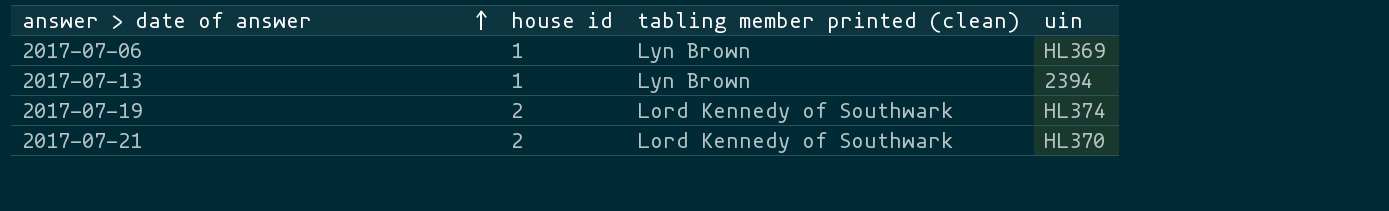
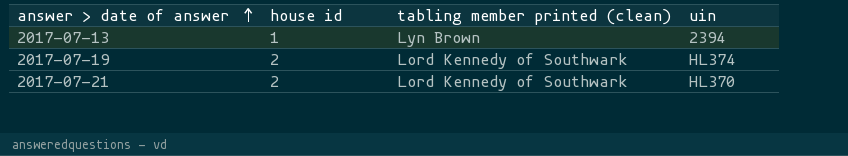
row 2017-07-06: 1 | Lyn Brown | HL369 -> none

